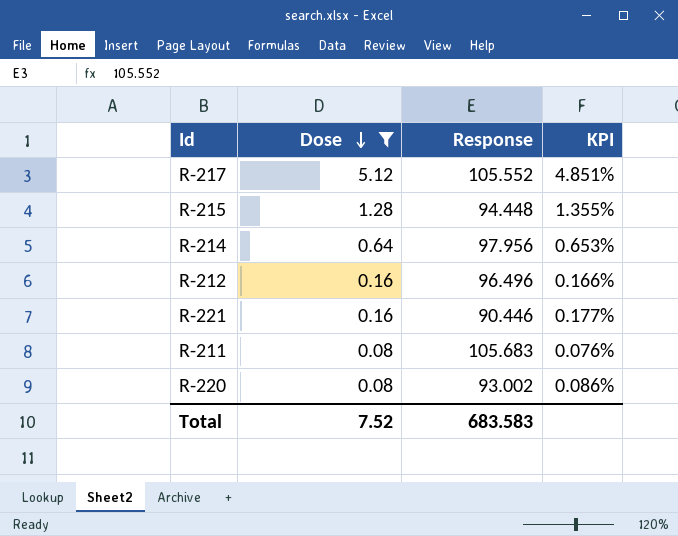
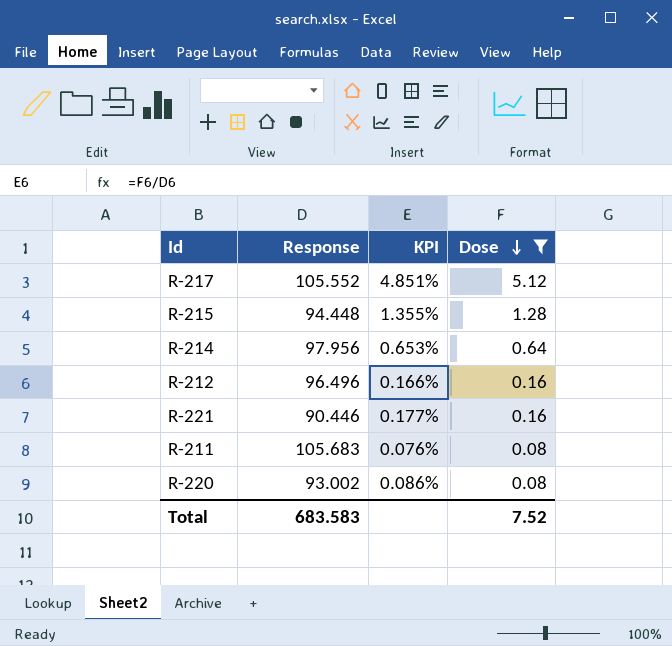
column Dose | position: 2 -> 4

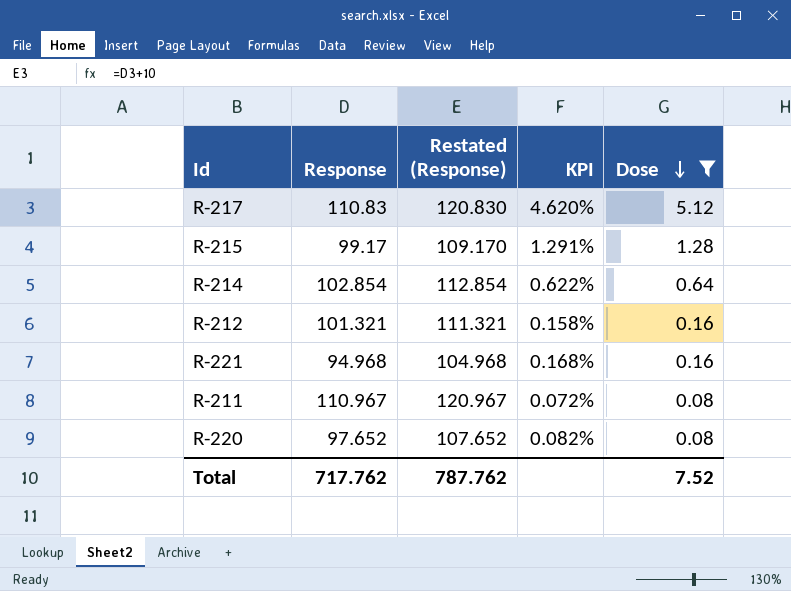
column Restated (Response) | formula: none -> [Response] + 10
R-217 | Response: 105.552 -> 110.83
R-217 | KPI: 4.851% -> 4.620%
R-215 | Response: 94.448 -> 99.17
R-215 | KPI: 1.355% -> 1.291%
R-214 | Response: 97.956 -> 102.854
R-214 | KPI: 0.653% -> 0.622%
R-212 | Response: 96.496 -> 101.321
R-212 | KPI: 0.166% -> 0.158%
R-221 | Response: 90.446 -> 94.968
R-221 | KPI: 0.177% -> 0.168%
R-211 | Response: 105.683 -> 110.967
R-211 | KPI: 0.076% -> 0.072%
R-220 | Response: 93.002 -> 97.652
R-220 | KPI: 0.086% -> 0.082%
Total | Response: 683.583 -> 717.762

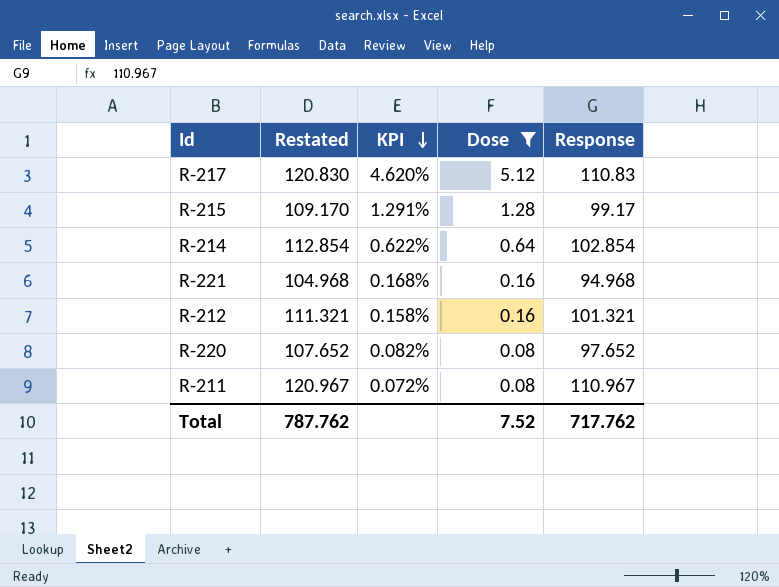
row order: Dose descending -> KPI descending
column name: Restated (Response) -> Restated
column Response | position: 2 -> 5

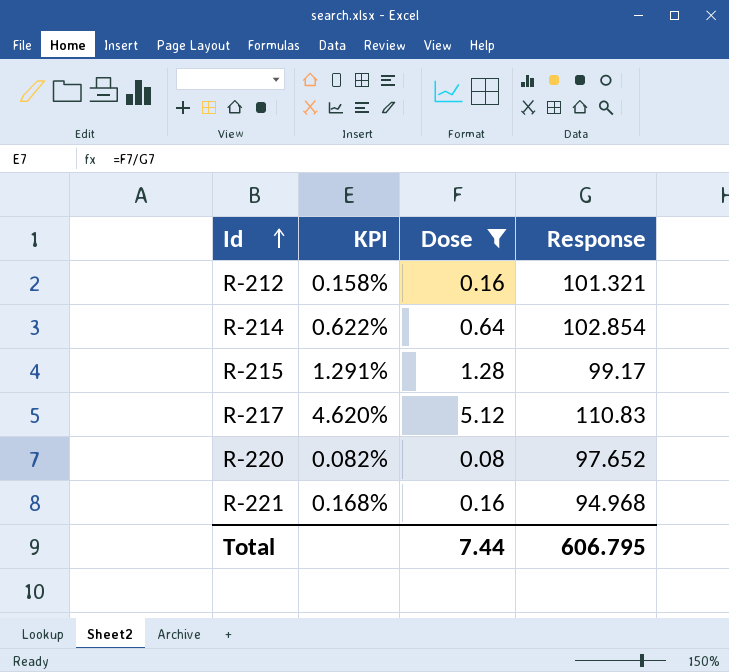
row order: KPI descending -> Id ascending
column Restated | formula: [Response] + 10 -> none
row R-211: 120.967 | 0.072% | 0.08 | 110.967 -> none
Total | Dose: 7.52 -> 7.44
Total | Response: 717.762 -> 606.795

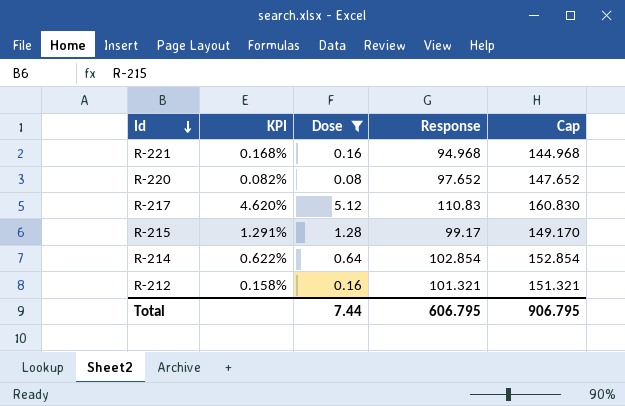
row order: Id ascending -> Id descending
column Cap | formula: none -> [Response] + 50

